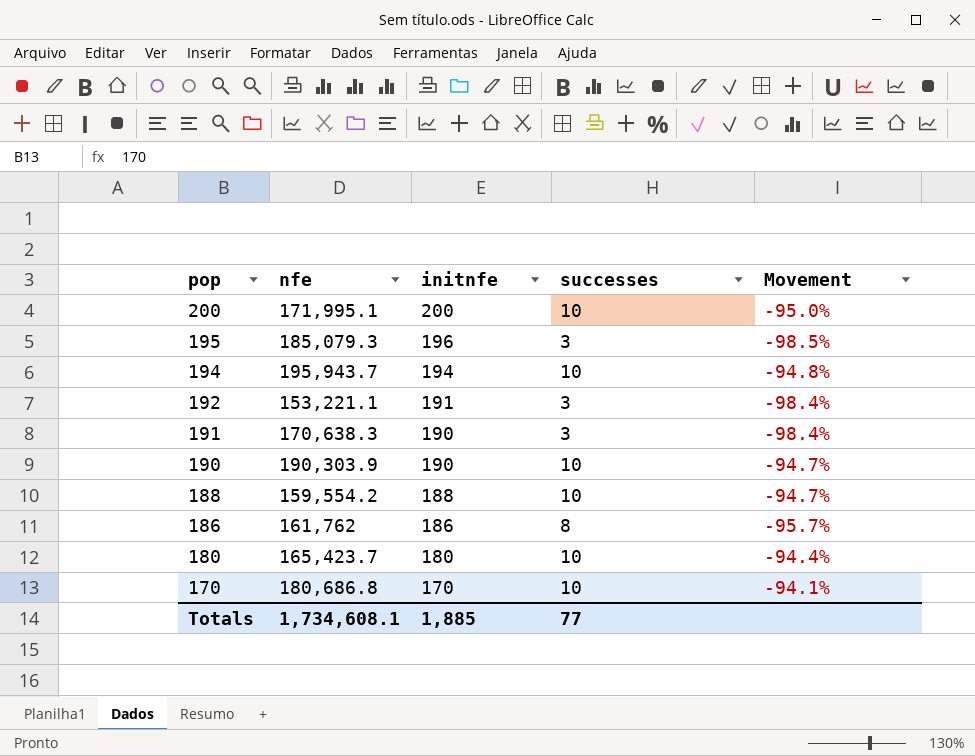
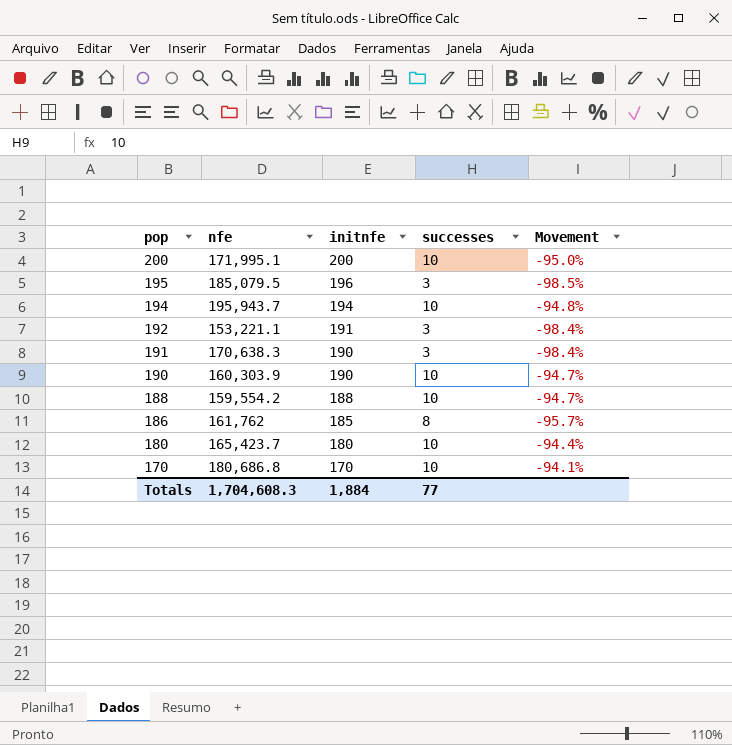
195 | nfe: 185,079.3 -> 185,079.5
190 | nfe: 190,303.9 -> 160,303.9
186 | initnfe: 186 -> 185
Totals | nfe: 1,734,608.1 -> 1,704,608.3
Totals | initnfe: 1,885 -> 1,884

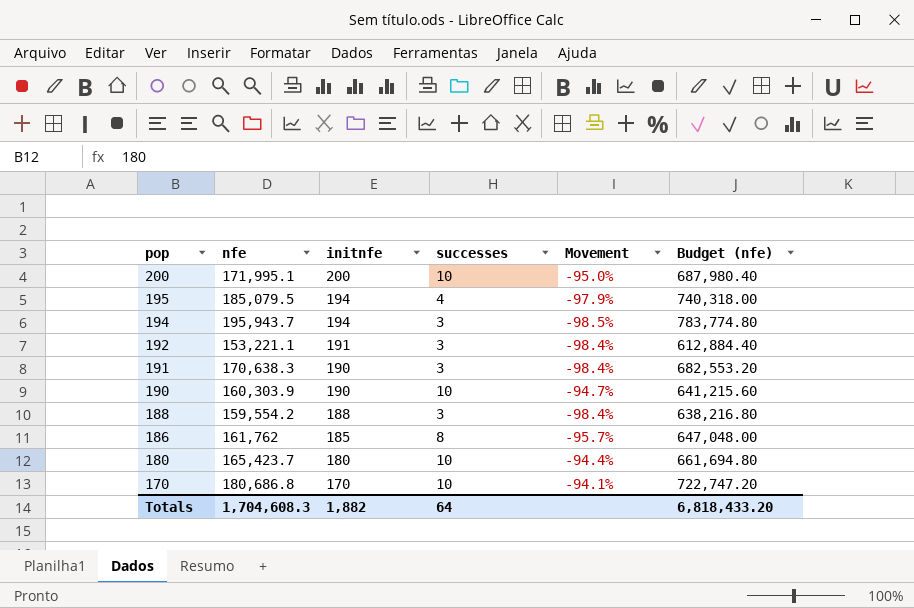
column Budget (nfe) | formula: none -> [nfe] * 4
195 | initnfe: 196 -> 194
195 | successes: 3 -> 4
195 | Movement: -98.5% -> -97.9%
194 | successes: 10 -> 3
194 | Movement: -94.8% -> -98.5%
188 | successes: 10 -> 3
188 | Movement: -94.7% -> -98.4%
Totals | initnfe: 1,884 -> 1,882
Totals | successes: 77 -> 64

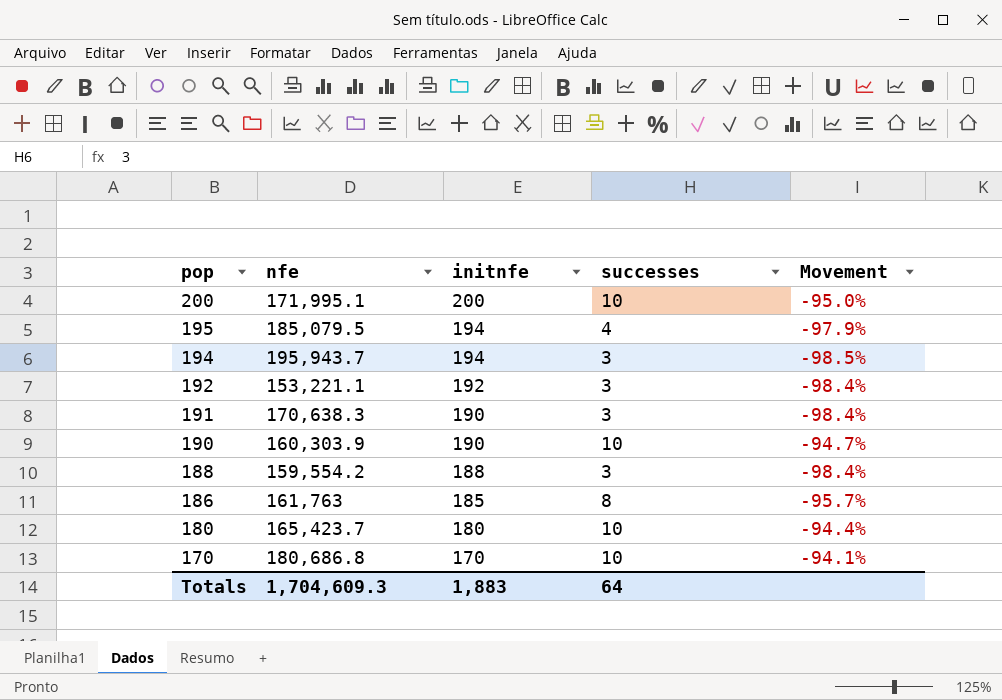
column Budget (nfe) | formula: [nfe] * 4 -> none
192 | initnfe: 191 -> 192
186 | nfe: 161,762 -> 161,763
Totals | nfe: 1,704,608.3 -> 1,704,609.3
Totals | initnfe: 1,882 -> 1,883

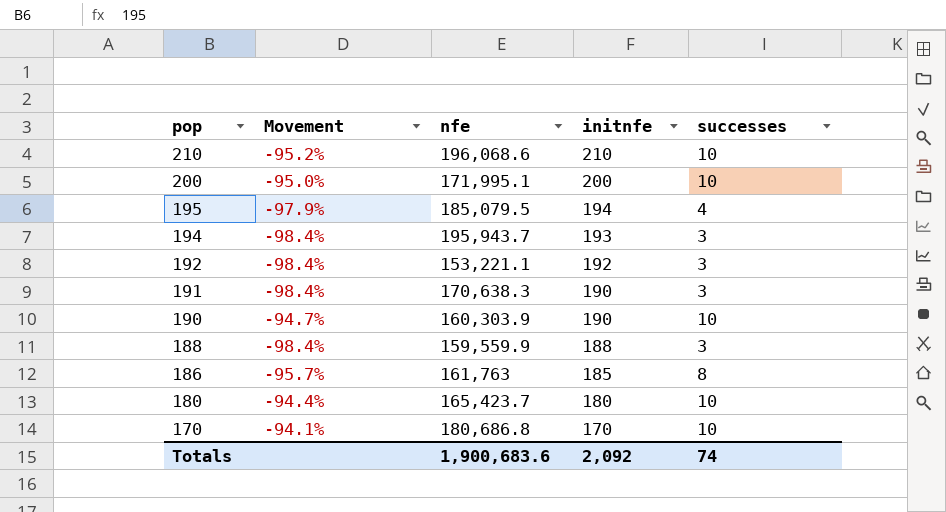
column Movement | position: 5 -> 2
row 210: none -> -95.2% | 196,068.6 | 210 | 10
194 | Movement: -98.5% -> -98.4%
194 | initnfe: 194 -> 193
188 | nfe: 159,554.2 -> 159,559.9
Totals | nfe: 1,704,609.3 -> 1,900,683.6
Totals | initnfe: 1,883 -> 2,092
Totals | successes: 64 -> 74

